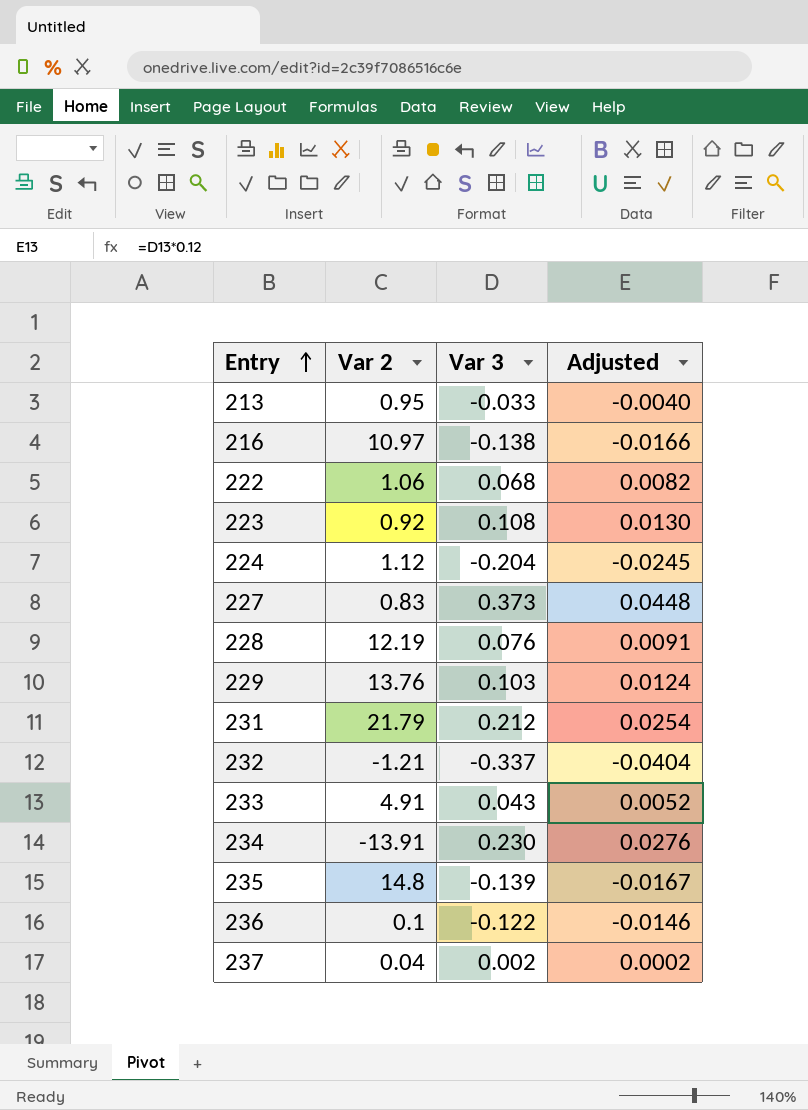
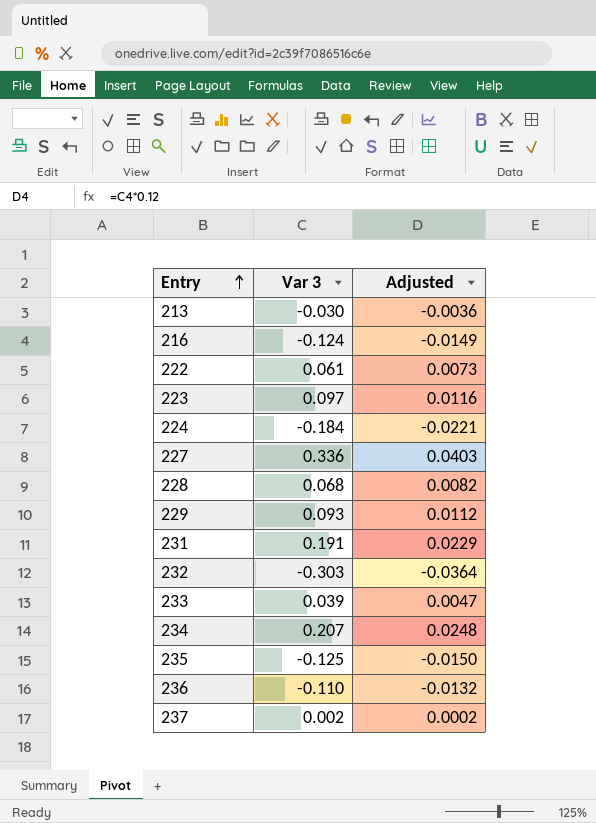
column Var 2 | position: 2 -> none
213 | Var 3: -0.033 -> -0.030
213 | Adjusted: -0.0040 -> -0.0036
216 | Var 3: -0.138 -> -0.124
216 | Adjusted: -0.0166 -> -0.0149
222 | Var 3: 0.068 -> 0.061
222 | Adjusted: 0.0082 -> 0.0073
223 | Var 3: 0.108 -> 0.097
223 | Adjusted: 0.0130 -> 0.0116
224 | Var 3: -0.204 -> -0.184
224 | Adjusted: -0.0245 -> -0.0221
227 | Var 3: 0.373 -> 0.336
227 | Adjusted: 0.0448 -> 0.0403
228 | Var 3: 0.076 -> 0.068
228 | Adjusted: 0.0091 -> 0.0082
229 | Var 3: 0.103 -> 0.093
229 | Adjusted: 0.0124 -> 0.0112
231 | Var 3: 0.212 -> 0.191
231 | Adjusted: 0.0254 -> 0.0229
232 | Var 3: -0.337 -> -0.303
232 | Adjusted: -0.0404 -> -0.0364
233 | Var 3: 0.043 -> 0.039
233 | Adjusted: 0.0052 -> 0.0047
234 | Var 3: 0.230 -> 0.207
234 | Adjusted: 0.0276 -> 0.0248
235 | Var 3: -0.139 -> -0.125
235 | Adjusted: -0.0167 -> -0.0150
236 | Var 3: -0.122 -> -0.110
236 | Adjusted: -0.0146 -> -0.0132

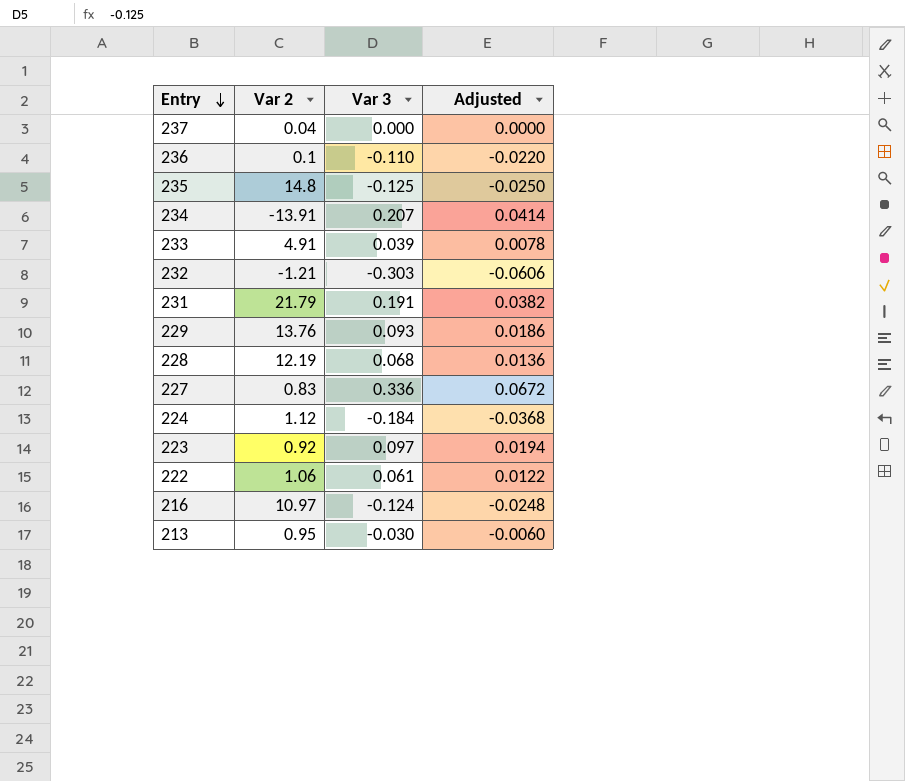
row order: Entry ascending -> Entry descending
column Var 2 | position: none -> 2
column Adjusted | formula: [Var 3] * 0.12 -> [Var 3] * 0.2
237 | Var 3: 0.002 -> 0.000

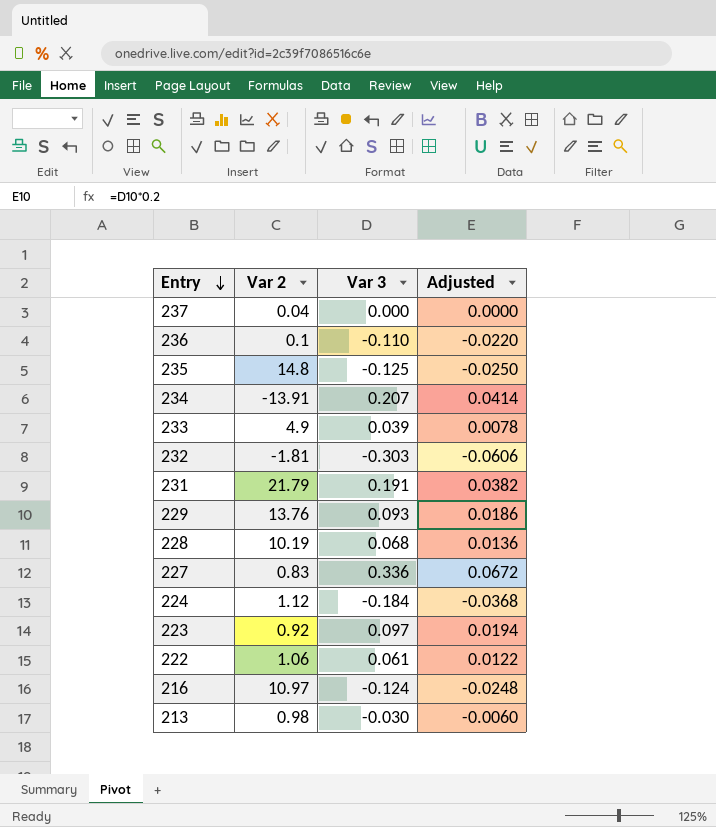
233 | Var 2: 4.91 -> 4.9
232 | Var 2: -1.21 -> -1.81
228 | Var 2: 12.19 -> 10.19
213 | Var 2: 0.95 -> 0.98

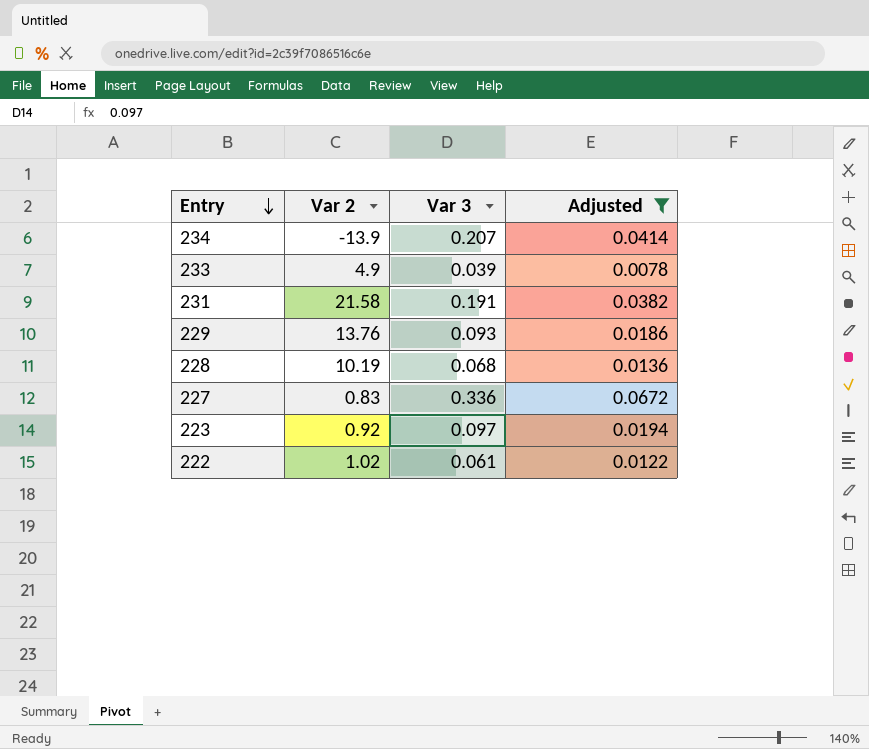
filter: none -> Adjusted >= 0.0078
234 | Var 2: -13.91 -> -13.9
231 | Var 2: 21.79 -> 21.58
222 | Var 2: 1.06 -> 1.02

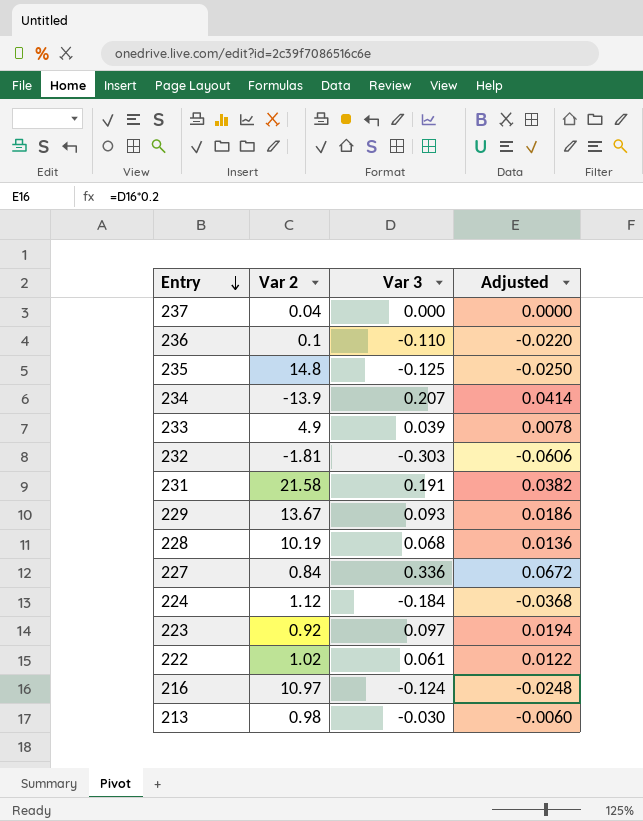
filter: Adjusted >= 0.0078 -> none
229 | Var 2: 13.76 -> 13.67
227 | Var 2: 0.83 -> 0.84

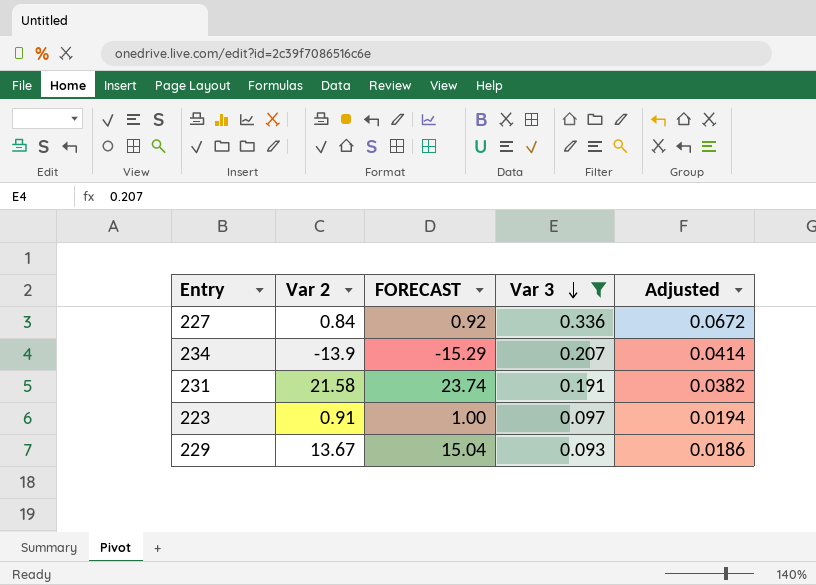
filter: none -> Var 3 >= 0.093
row order: Entry descending -> Var 3 descending
column FORECAST | formula: none -> [Var 2] * 1.1
223 | Var 2: 0.92 -> 0.91

